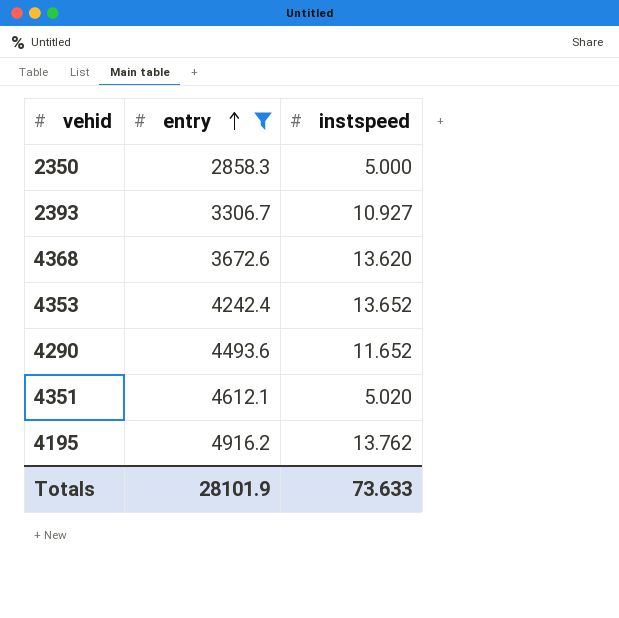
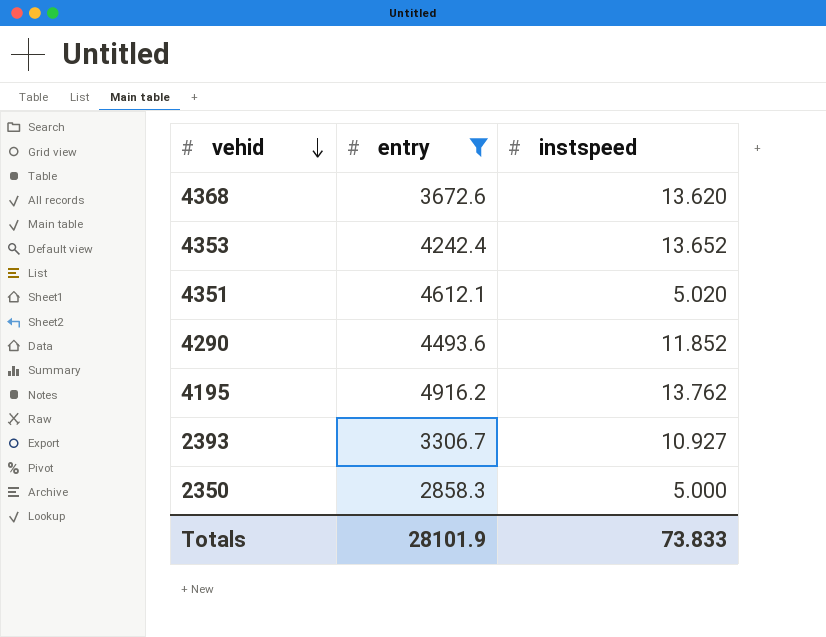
row order: entry ascending -> vehid descending
4290 | instspeed: 11.652 -> 11.852
Totals | instspeed: 73.633 -> 73.833

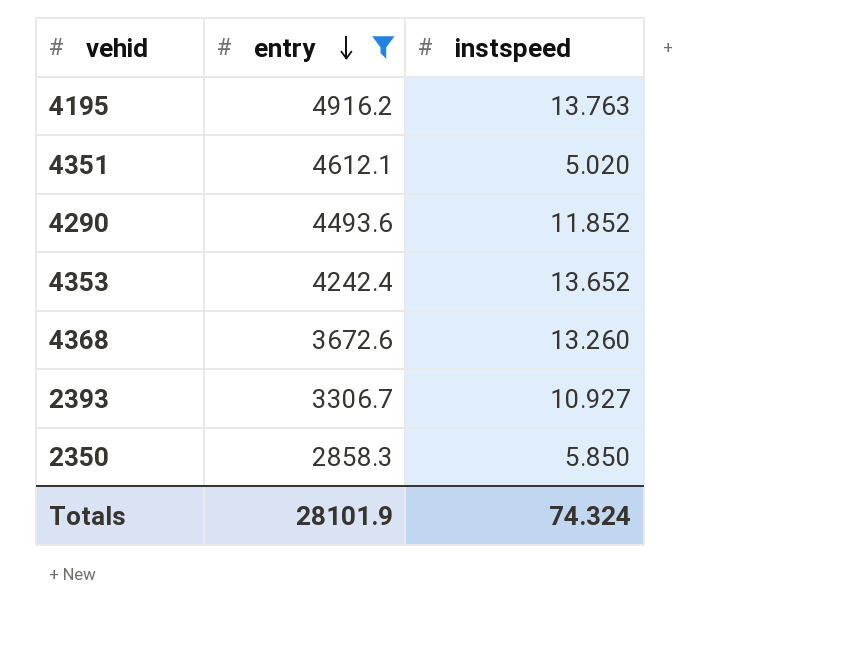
row order: vehid descending -> entry descending
4195 | instspeed: 13.762 -> 13.763
4368 | instspeed: 13.620 -> 13.260
2350 | instspeed: 5.000 -> 5.850
Totals | instspeed: 73.833 -> 74.324

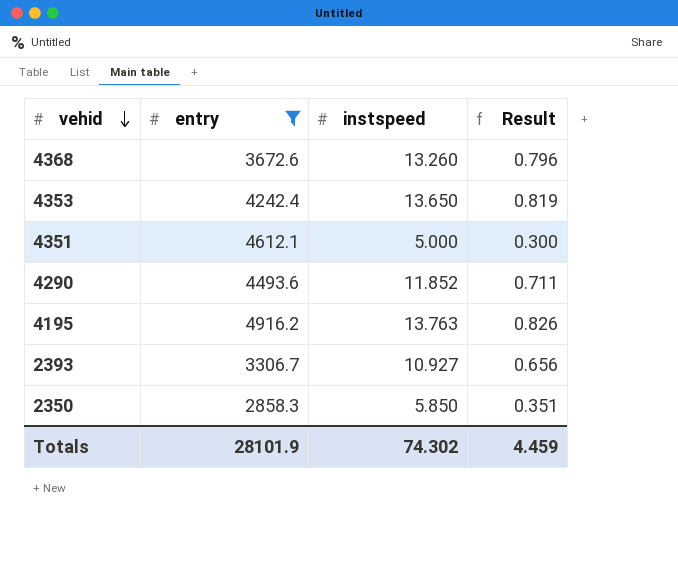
row order: entry descending -> vehid descending
column Result | formula: none -> [instspeed] * 0.06
4353 | instspeed: 13.652 -> 13.650
4351 | instspeed: 5.020 -> 5.000
Totals | instspeed: 74.324 -> 74.302

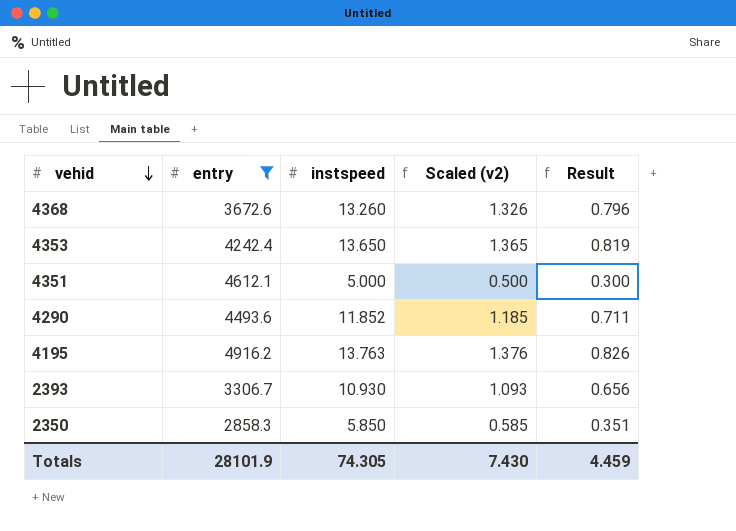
column Scaled (v2) | formula: none -> [instspeed] * 0.1
2393 | instspeed: 10.927 -> 10.930
Totals | instspeed: 74.302 -> 74.305

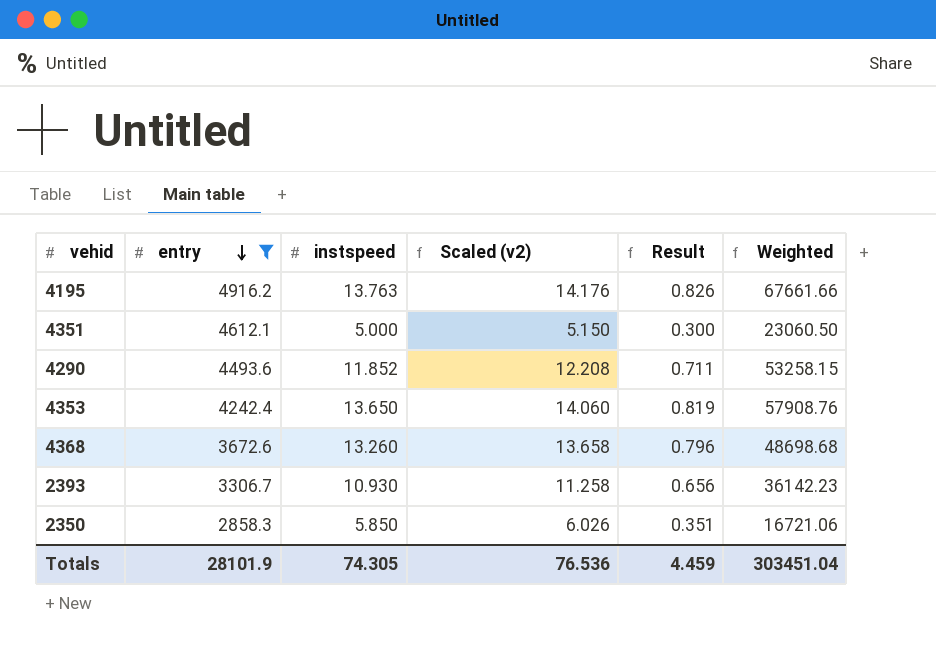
row order: vehid descending -> entry descending
column Scaled (v2) | formula: [instspeed] * 0.1 -> [instspeed] * 1.03
column Weighted | formula: none -> [entry] * [instspeed]
Totals | Scaled (v2): 7.430 -> 76.536

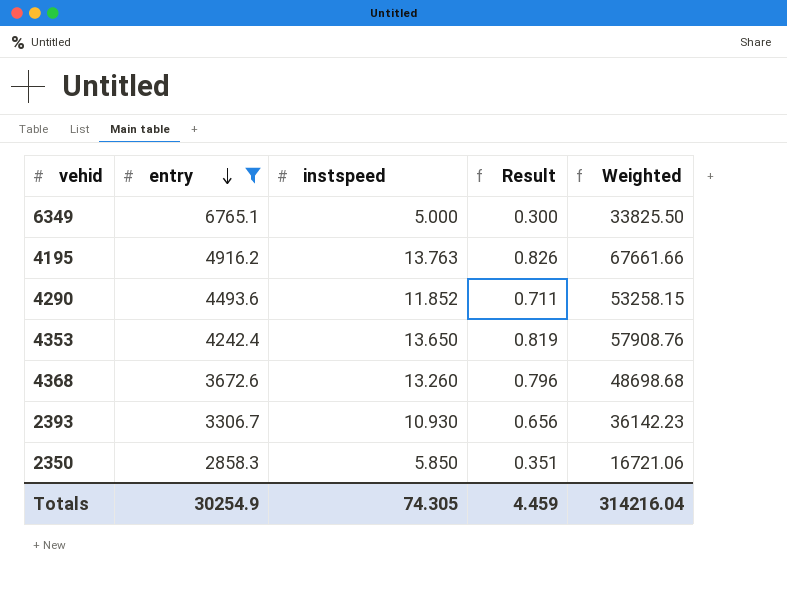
column Scaled (v2) | formula: [instspeed] * 1.03 -> none
row 4351: 4612.1 | 5.000 | 5.150 | 0.300 | 23060.50 -> none
row 6349: none -> 6765.1 | 5.000 | 0.300 | 33825.50
Totals | entry: 28101.9 -> 30254.9
Totals | Weighted: 303451.04 -> 314216.04

